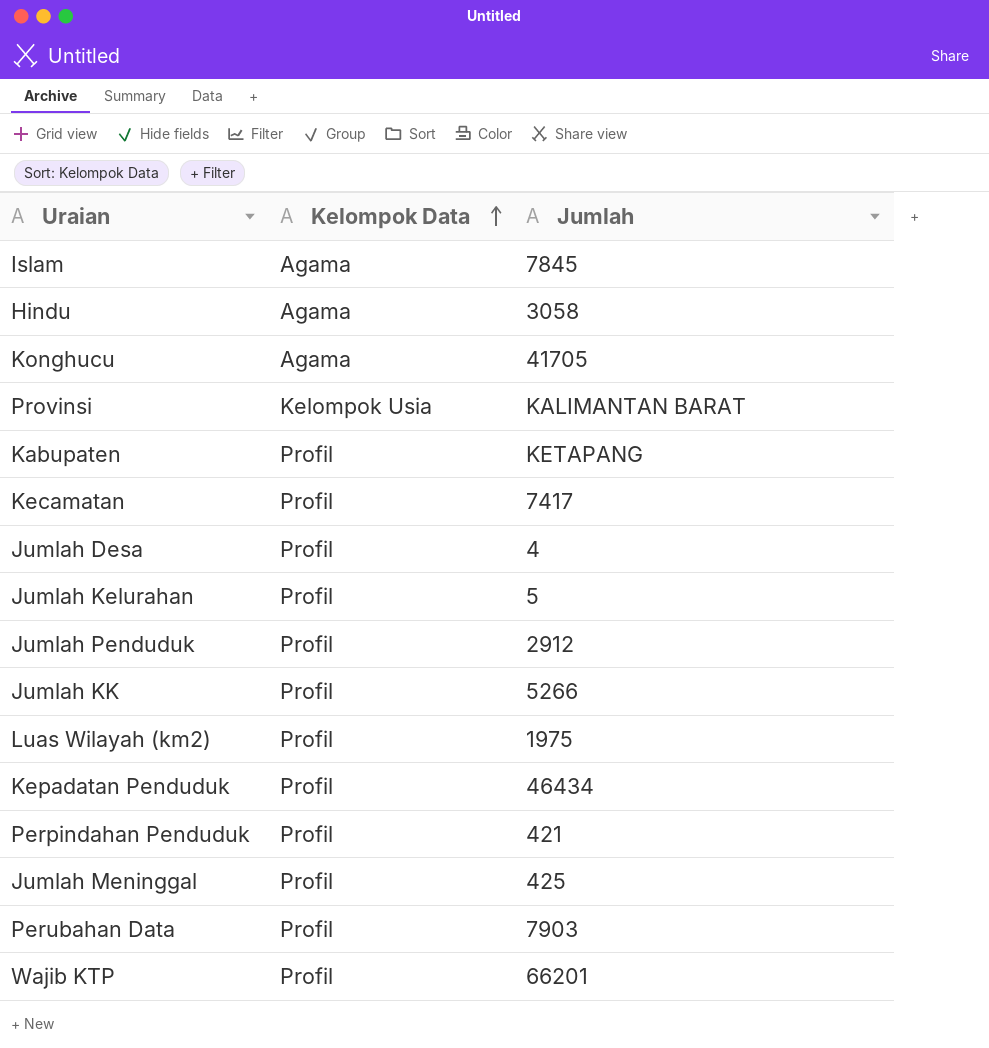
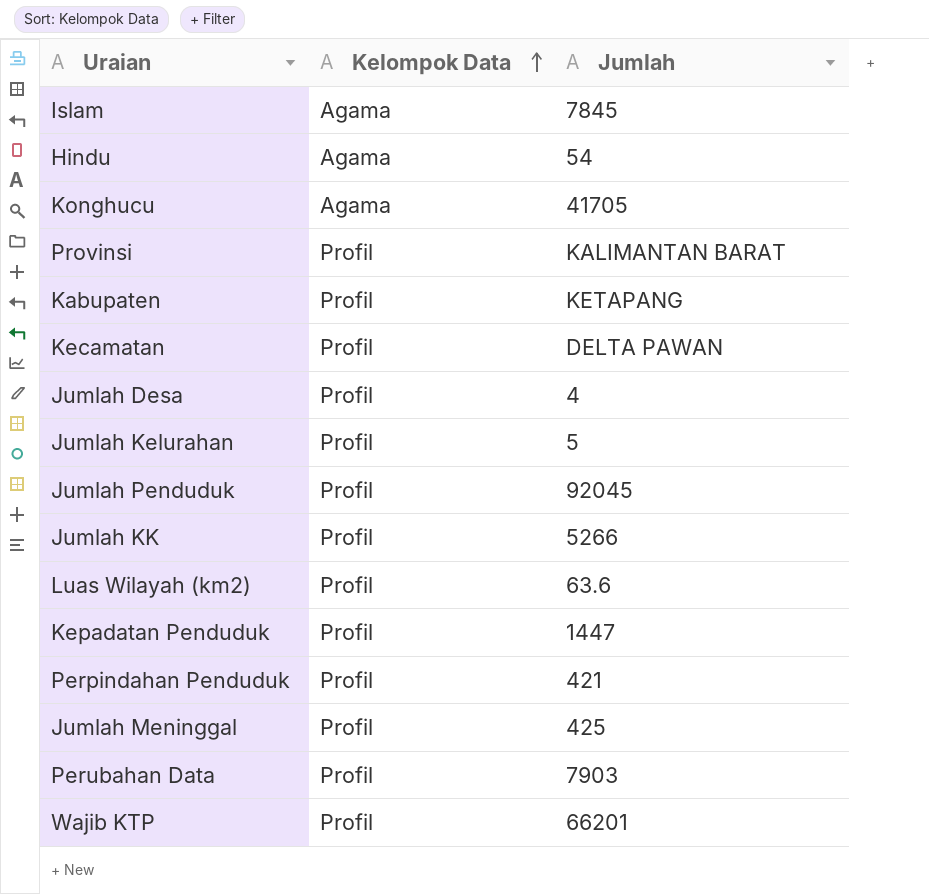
Hindu | Jumlah: 3058 -> 54
Provinsi | Kelompok Data: Kelompok Usia -> Profil
Kecamatan | Jumlah: 7417 -> DELTA PAWAN
Jumlah Penduduk | Jumlah: 2912 -> 92045
Luas Wilayah (km2) | Jumlah: 1975 -> 63.6
Kepadatan Penduduk | Jumlah: 46434 -> 1447

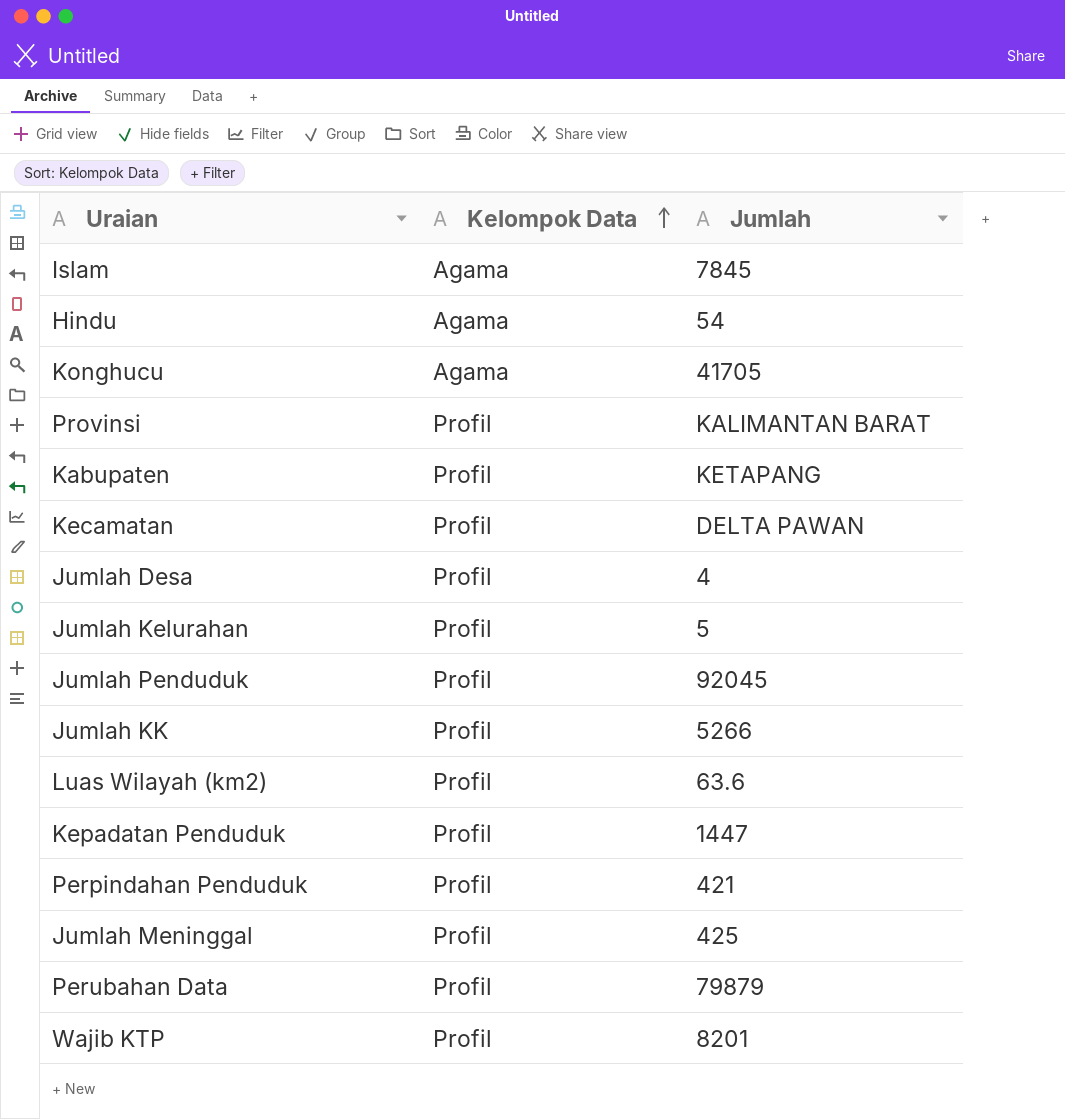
Perubahan Data | Jumlah: 7903 -> 79879
Wajib KTP | Jumlah: 66201 -> 8201

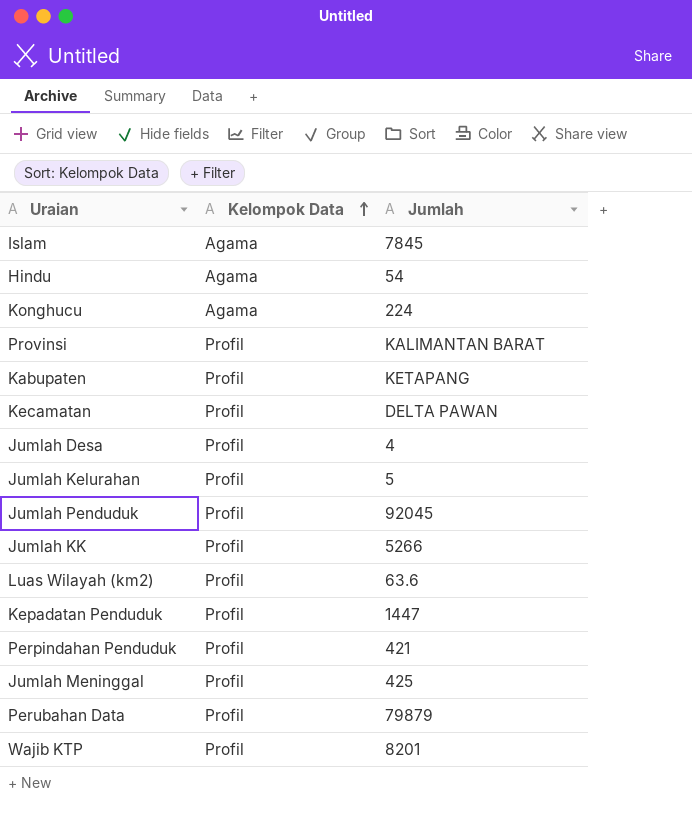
Konghucu | Jumlah: 41705 -> 224

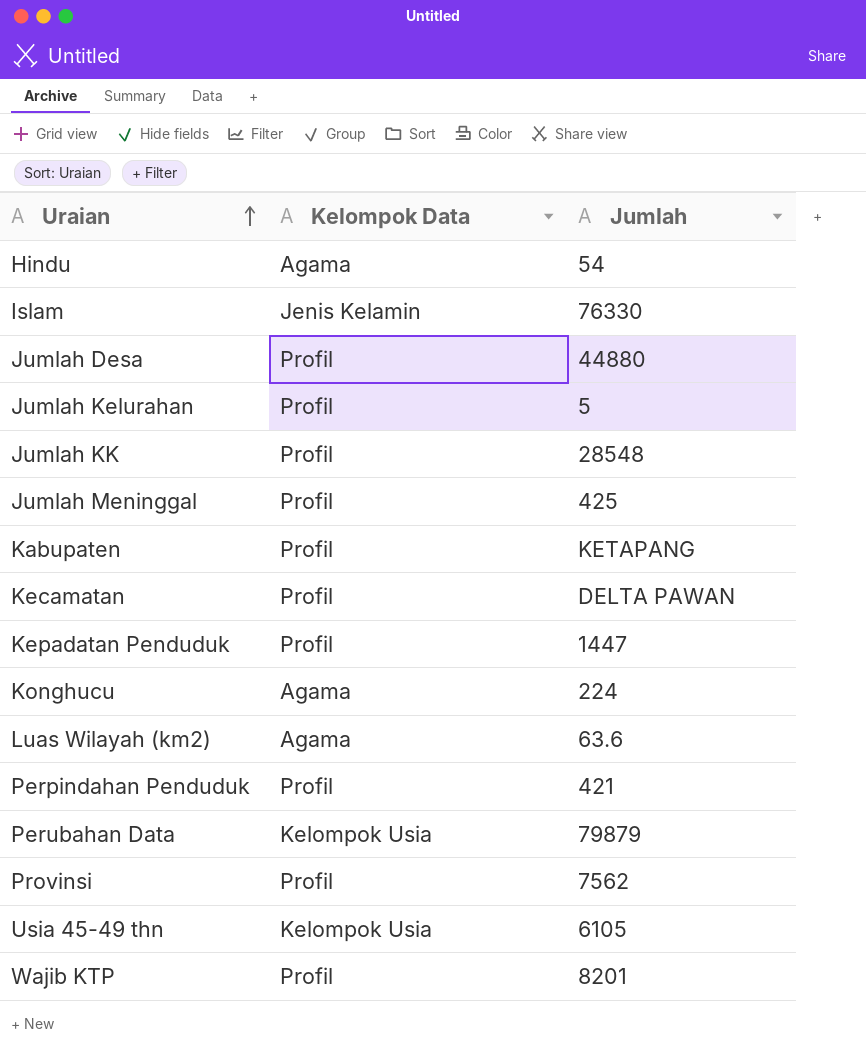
row order: Kelompok Data ascending -> Uraian ascending
row Jumlah Penduduk: Profil | 92045 -> none
Islam | Kelompok Data: Agama -> Jenis Kelamin
Islam | Jumlah: 7845 -> 76330
Jumlah Desa | Jumlah: 4 -> 44880
Jumlah KK | Jumlah: 5266 -> 28548
Luas Wilayah (km2) | Kelompok Data: Profil -> Agama
Perubahan Data | Kelompok Data: Profil -> Kelompok Usia
Provinsi | Jumlah: KALIMANTAN BARAT -> 7562
row Usia 45-49 thn: none -> Kelompok Usia | 6105

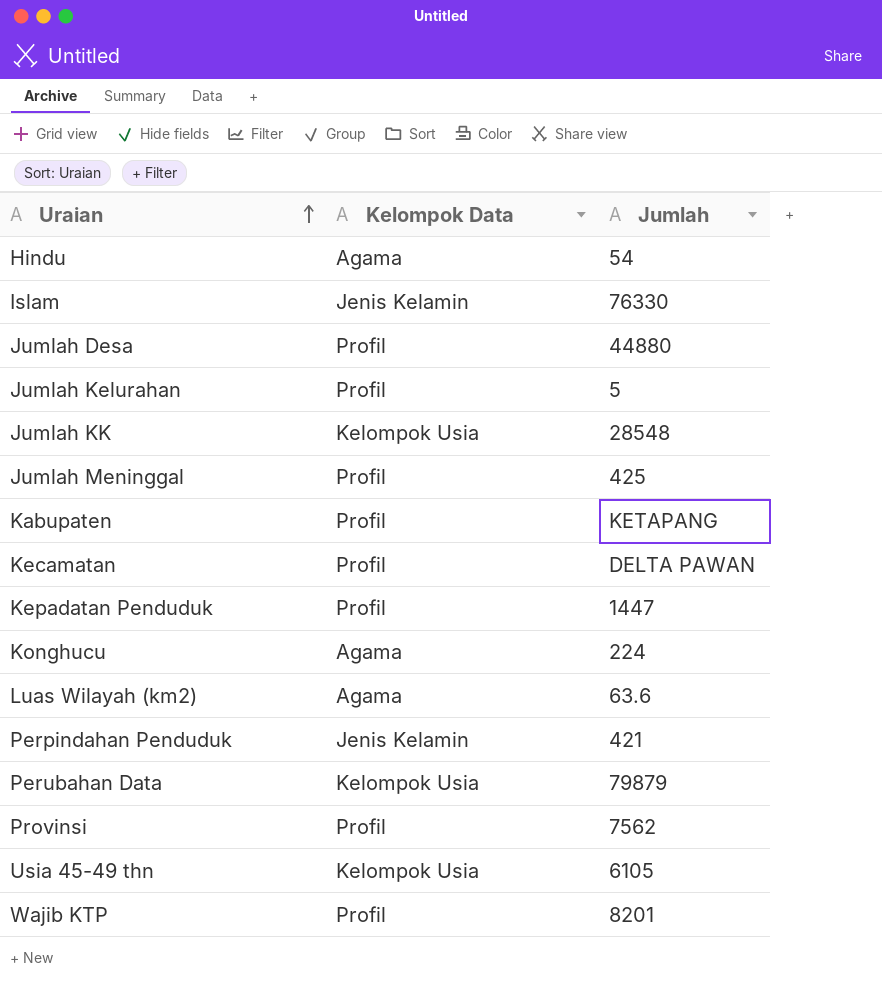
Jumlah KK | Kelompok Data: Profil -> Kelompok Usia
Perpindahan Penduduk | Kelompok Data: Profil -> Jenis Kelamin

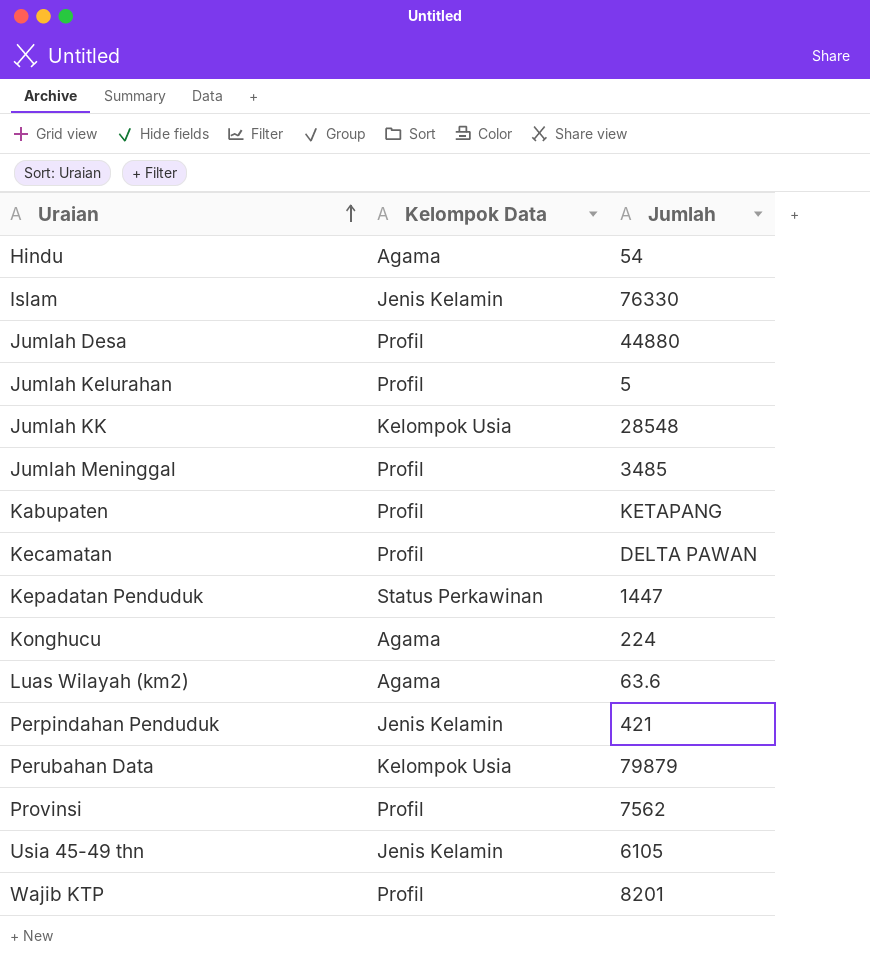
Jumlah Meninggal | Jumlah: 425 -> 3485
Kepadatan Penduduk | Kelompok Data: Profil -> Status Perkawinan
Usia 45-49 thn | Kelompok Data: Kelompok Usia -> Jenis Kelamin

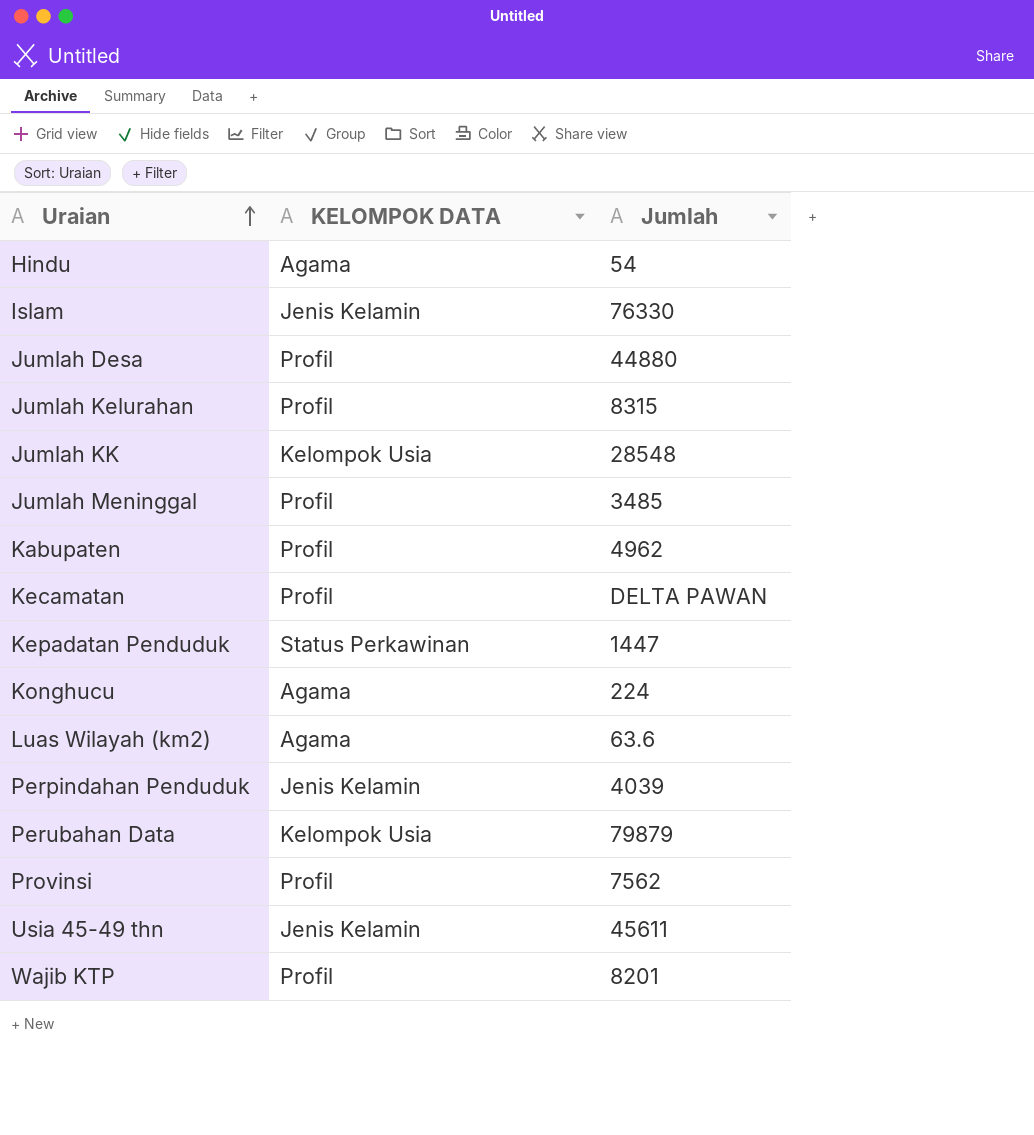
column name: Kelompok Data -> KELOMPOK DATA
Jumlah Kelurahan | Jumlah: 5 -> 8315
Kabupaten | Jumlah: KETAPANG -> 4962
Perpindahan Penduduk | Jumlah: 421 -> 4039
Usia 45-49 thn | Jumlah: 6105 -> 45611

